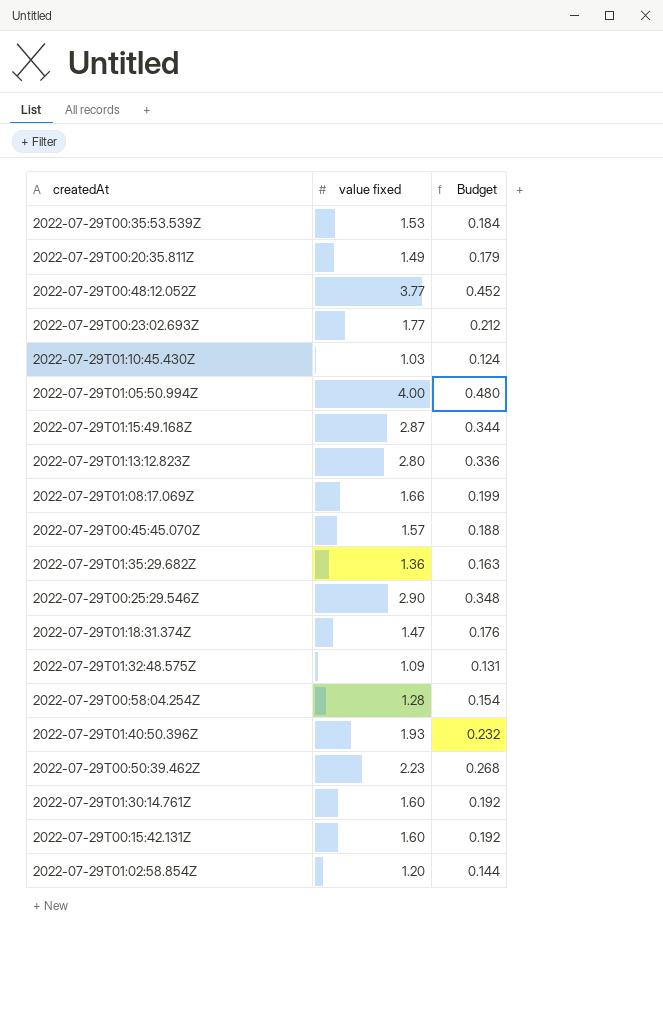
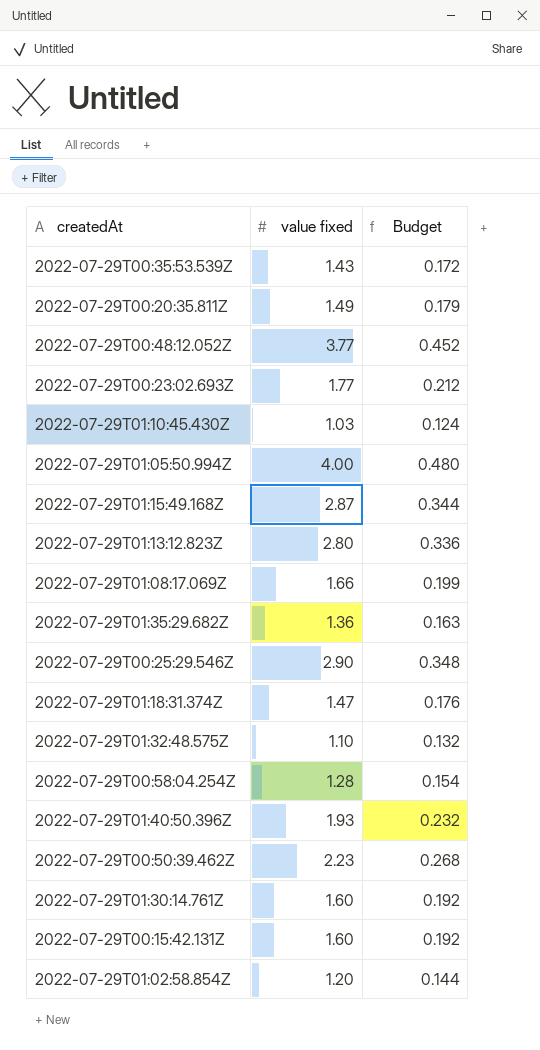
row 2022-07-29T00:45:45.070Z: 1.57 | 0.188 -> none
2022-07-29T00:35:53.539Z | value fixed: 1.53 -> 1.43
2022-07-29T00:35:53.539Z | Budget: 0.184 -> 0.172
2022-07-29T01:32:48.575Z | value fixed: 1.09 -> 1.10
2022-07-29T01:32:48.575Z | Budget: 0.131 -> 0.132

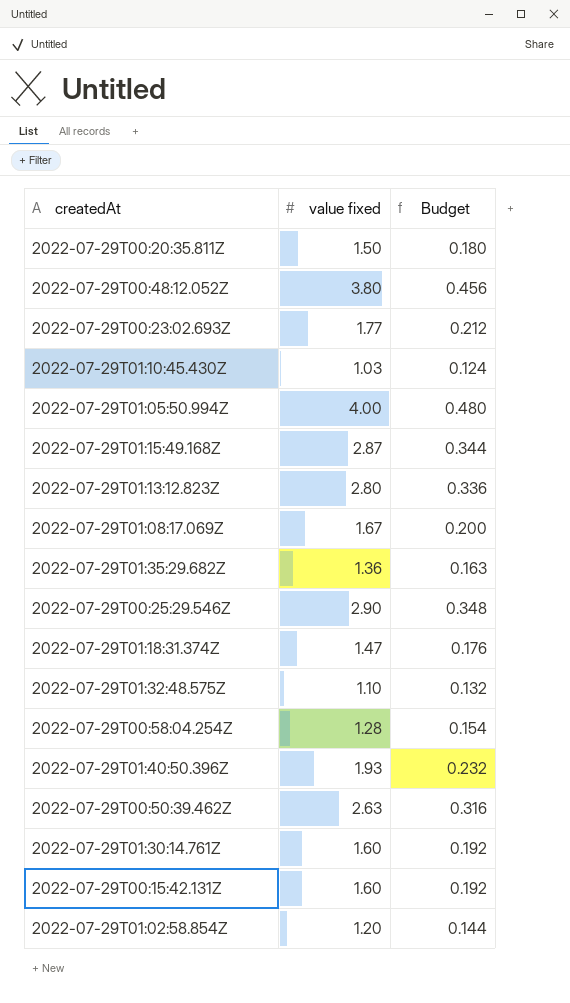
row 2022-07-29T00:35:53.539Z: 1.43 | 0.172 -> none
2022-07-29T00:20:35.811Z | value fixed: 1.49 -> 1.50
2022-07-29T00:20:35.811Z | Budget: 0.179 -> 0.180
2022-07-29T00:48:12.052Z | value fixed: 3.77 -> 3.80
2022-07-29T00:48:12.052Z | Budget: 0.452 -> 0.456
2022-07-29T01:08:17.069Z | value fixed: 1.66 -> 1.67
2022-07-29T01:08:17.069Z | Budget: 0.199 -> 0.200
2022-07-29T00:50:39.462Z | value fixed: 2.23 -> 2.63
2022-07-29T00:50:39.462Z | Budget: 0.268 -> 0.316

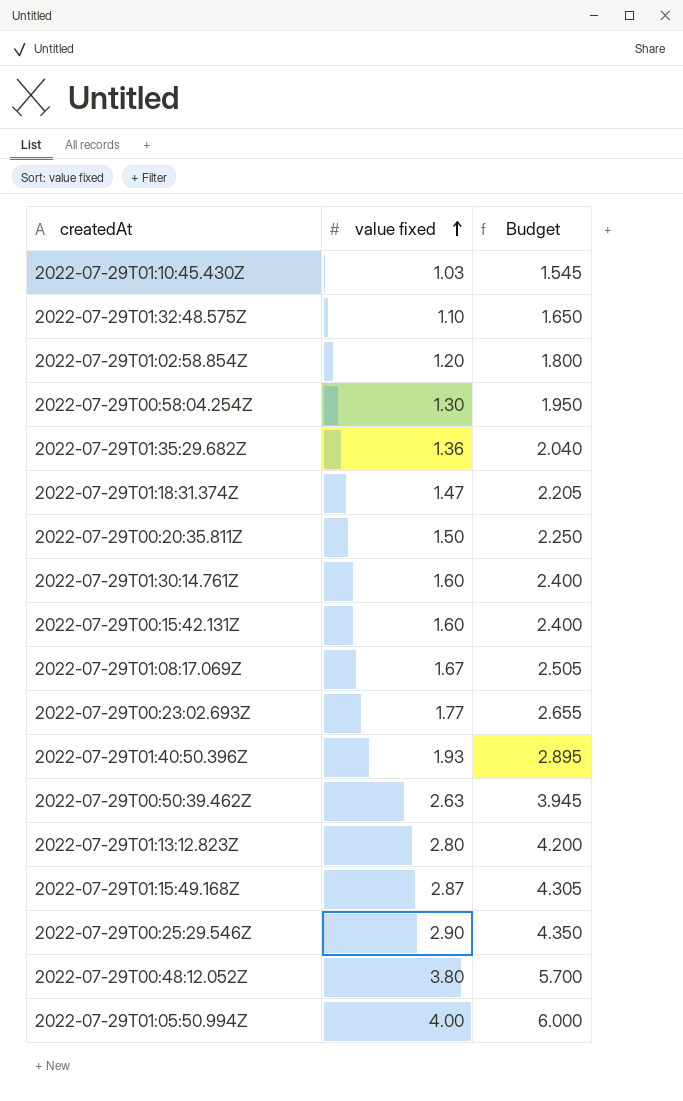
row order: none -> value fixed ascending
column Budget | formula: [value fixed] * 0.12 -> [value fixed] * 1.5
2022-07-29T00:58:04.254Z | value fixed: 1.28 -> 1.30

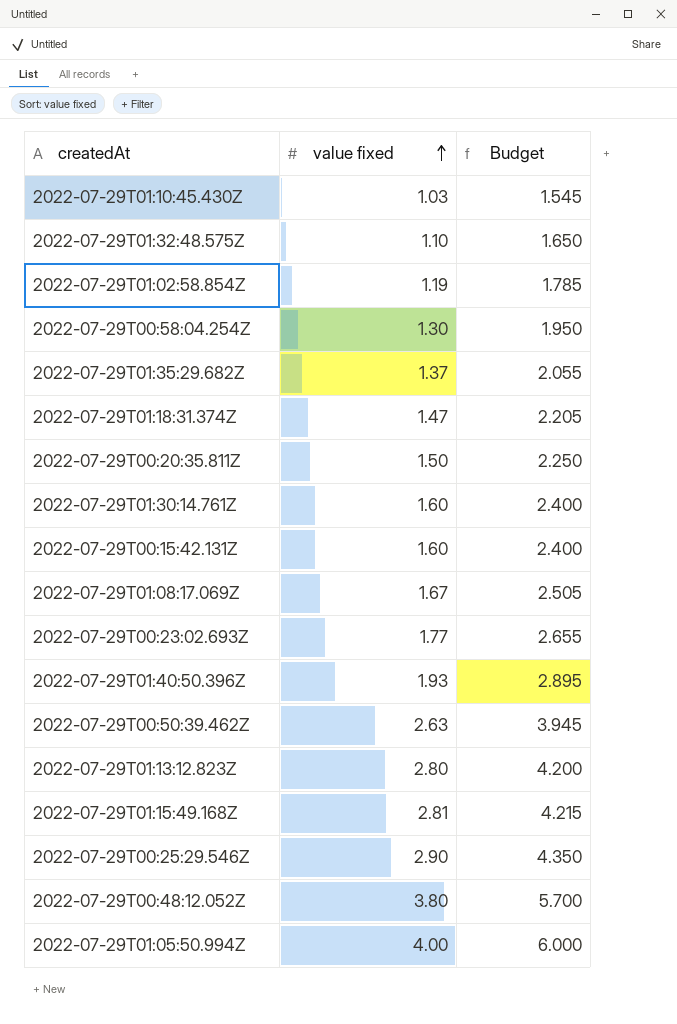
2022-07-29T01:02:58.854Z | value fixed: 1.20 -> 1.19
2022-07-29T01:02:58.854Z | Budget: 1.800 -> 1.785
2022-07-29T01:35:29.682Z | value fixed: 1.36 -> 1.37
2022-07-29T01:35:29.682Z | Budget: 2.040 -> 2.055
2022-07-29T01:15:49.168Z | value fixed: 2.87 -> 2.81
2022-07-29T01:15:49.168Z | Budget: 4.305 -> 4.215

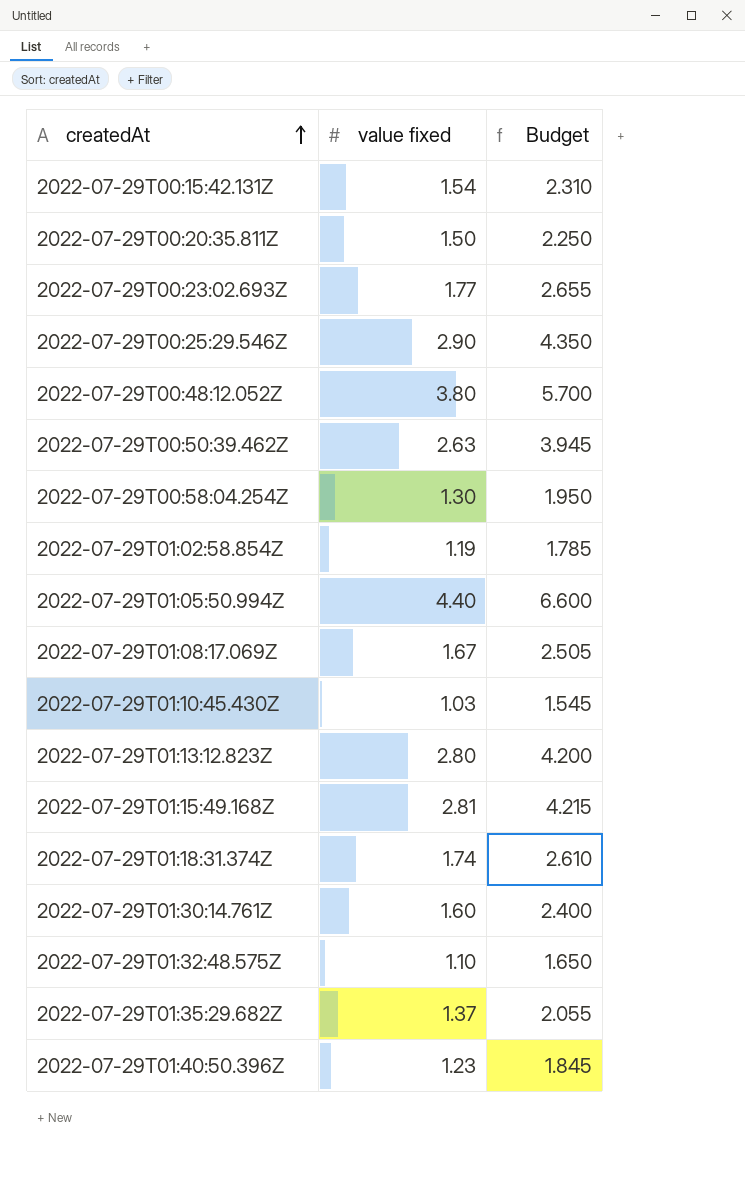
row order: value fixed ascending -> createdAt ascending
2022-07-29T00:15:42.131Z | value fixed: 1.60 -> 1.54
2022-07-29T00:15:42.131Z | Budget: 2.400 -> 2.310
2022-07-29T01:05:50.994Z | value fixed: 4.00 -> 4.40
2022-07-29T01:05:50.994Z | Budget: 6.000 -> 6.600
2022-07-29T01:18:31.374Z | value fixed: 1.47 -> 1.74
2022-07-29T01:18:31.374Z | Budget: 2.205 -> 2.610
2022-07-29T01:40:50.396Z | value fixed: 1.93 -> 1.23
2022-07-29T01:40:50.396Z | Budget: 2.895 -> 1.845

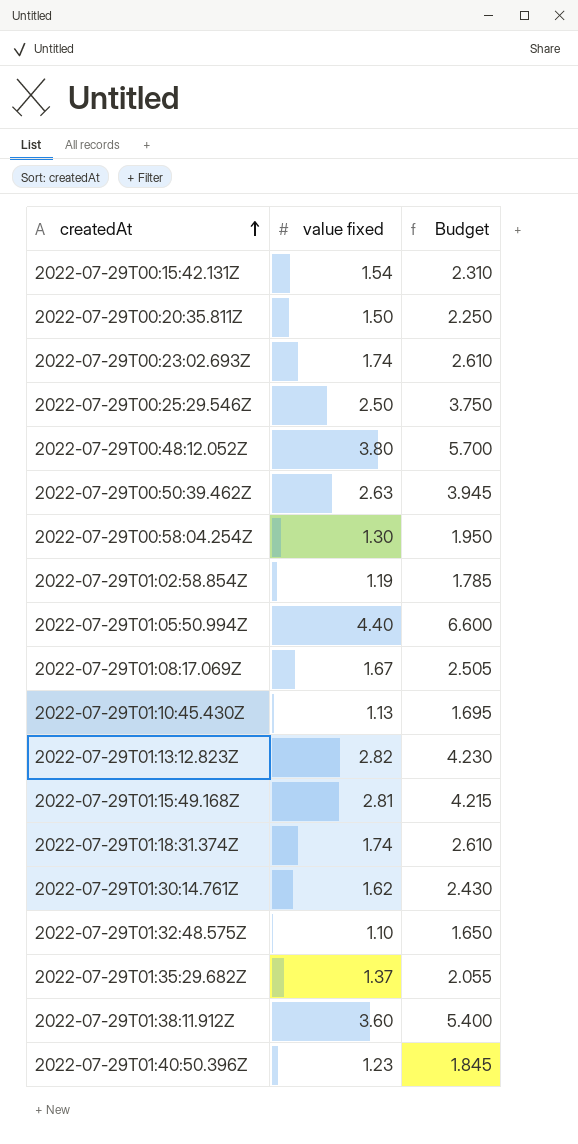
2022-07-29T00:23:02.693Z | value fixed: 1.77 -> 1.74
2022-07-29T00:23:02.693Z | Budget: 2.655 -> 2.610
2022-07-29T00:25:29.546Z | value fixed: 2.90 -> 2.50
2022-07-29T00:25:29.546Z | Budget: 4.350 -> 3.750
2022-07-29T01:10:45.430Z | value fixed: 1.03 -> 1.13
2022-07-29T01:10:45.430Z | Budget: 1.545 -> 1.695
2022-07-29T01:13:12.823Z | value fixed: 2.80 -> 2.82
2022-07-29T01:13:12.823Z | Budget: 4.200 -> 4.230
2022-07-29T01:30:14.761Z | value fixed: 1.60 -> 1.62
2022-07-29T01:30:14.761Z | Budget: 2.400 -> 2.430
row 2022-07-29T01:38:11.912Z: none -> 3.60 | 5.400

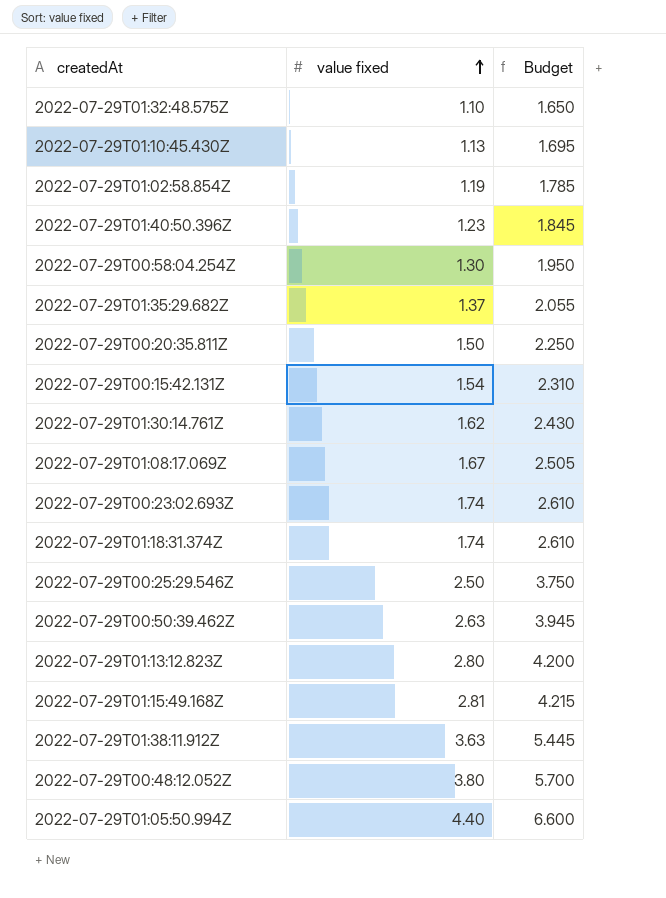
row order: createdAt ascending -> value fixed ascending
2022-07-29T01:13:12.823Z | value fixed: 2.82 -> 2.80
2022-07-29T01:13:12.823Z | Budget: 4.230 -> 4.200
2022-07-29T01:38:11.912Z | value fixed: 3.60 -> 3.63
2022-07-29T01:38:11.912Z | Budget: 5.400 -> 5.445

